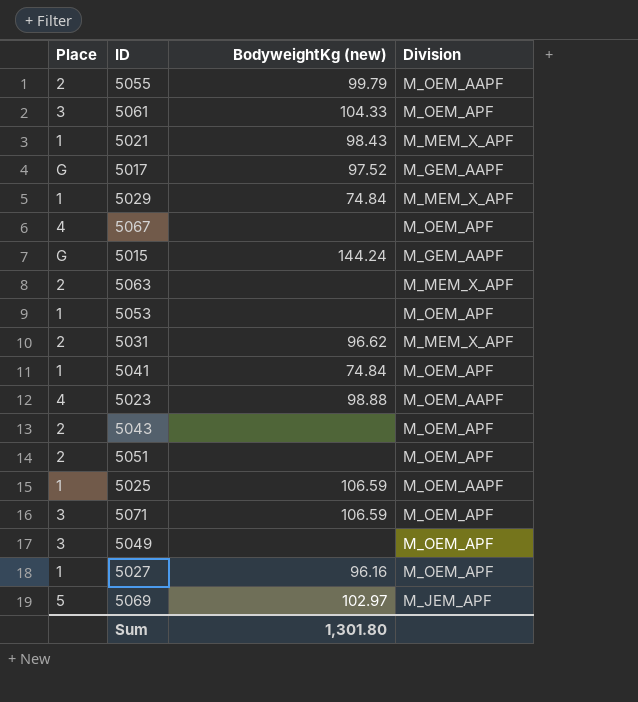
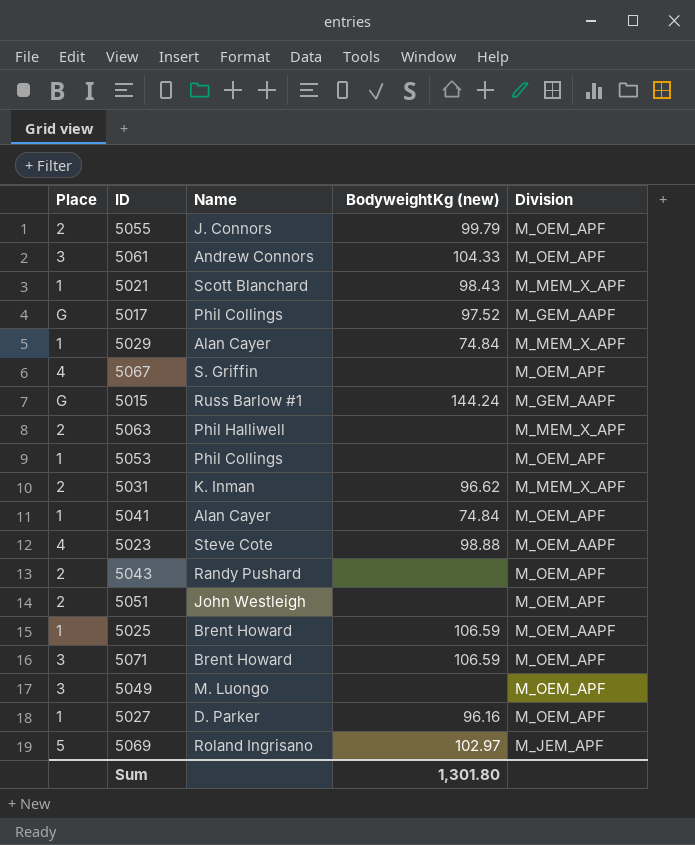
column Name | position: none -> 3
5055 | Division: M_OEM_AAPF -> M_OEM_APF

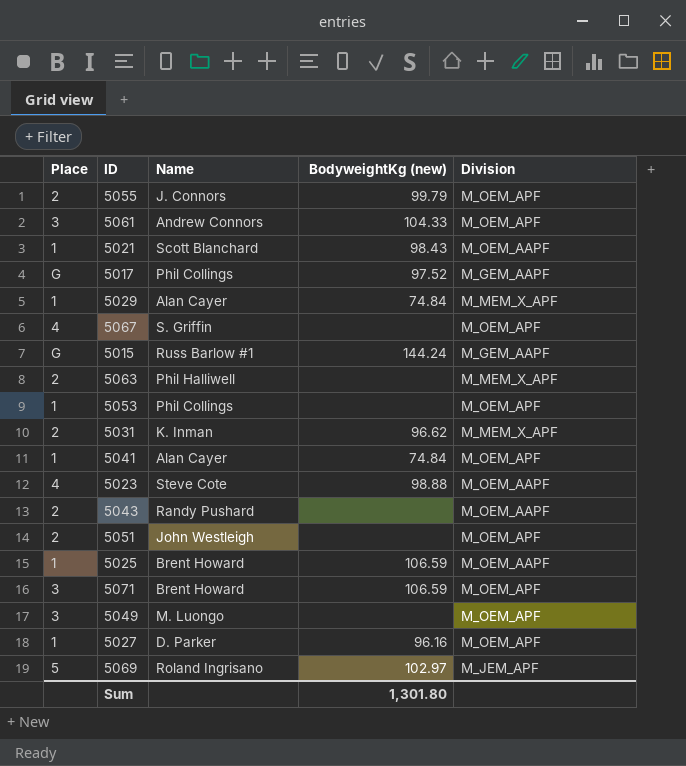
5021 | Division: M_MEM_X_APF -> M_OEM_AAPF
5043 | Division: M_OEM_APF -> M_OEM_AAPF

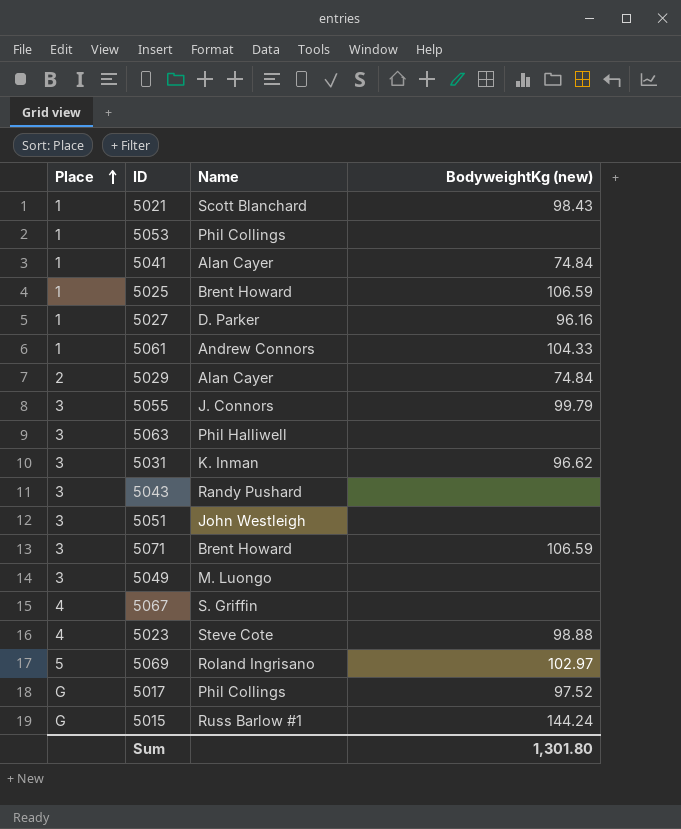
row order: none -> Place ascending
column Division | position: 5 -> none
5061 | Place: 3 -> 1
5029 | Place: 1 -> 2
5055 | Place: 2 -> 3
5063 | Place: 2 -> 3
5031 | Place: 2 -> 3
5043 | Place: 2 -> 3
5051 | Place: 2 -> 3

